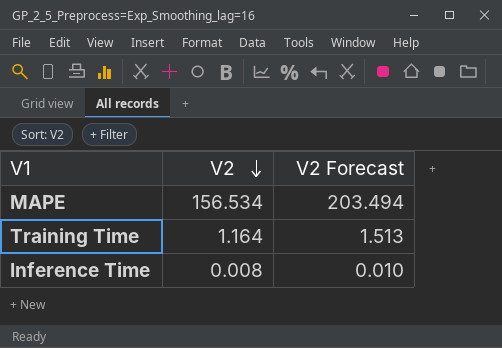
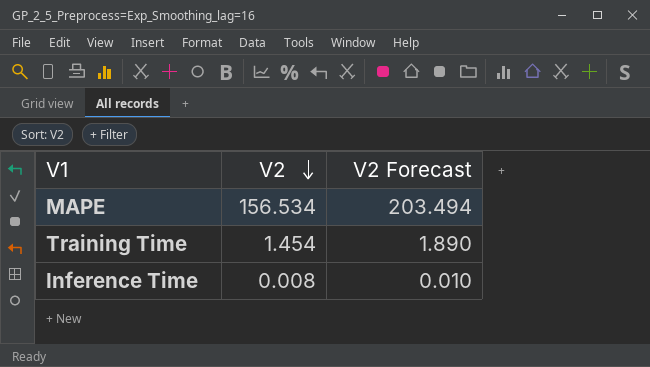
Training Time | V2: 1.164 -> 1.454
Training Time | V2 Forecast: 1.513 -> 1.890

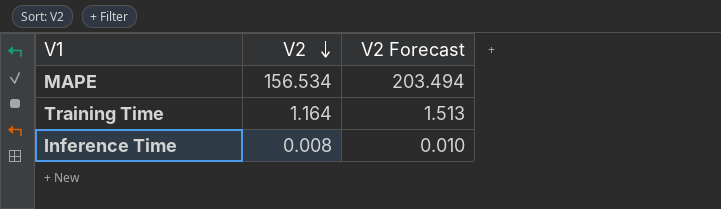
Training Time | V2: 1.454 -> 1.164
Training Time | V2 Forecast: 1.890 -> 1.513

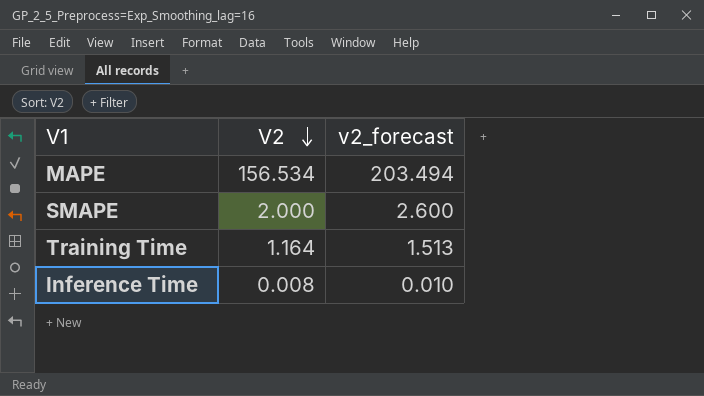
column name: V2 Forecast -> v2_forecast
row SMAPE: none -> 2.000 | 2.600

